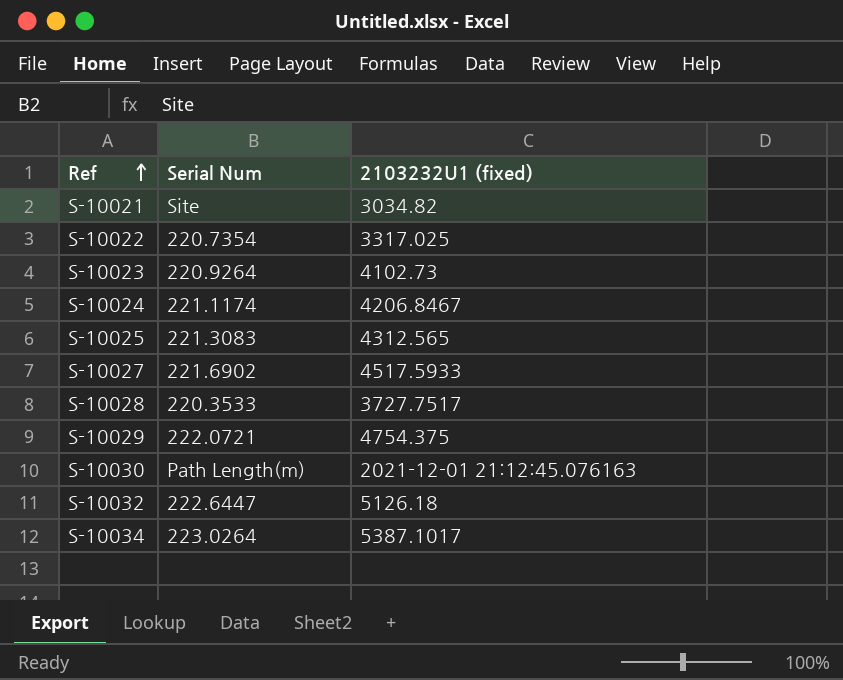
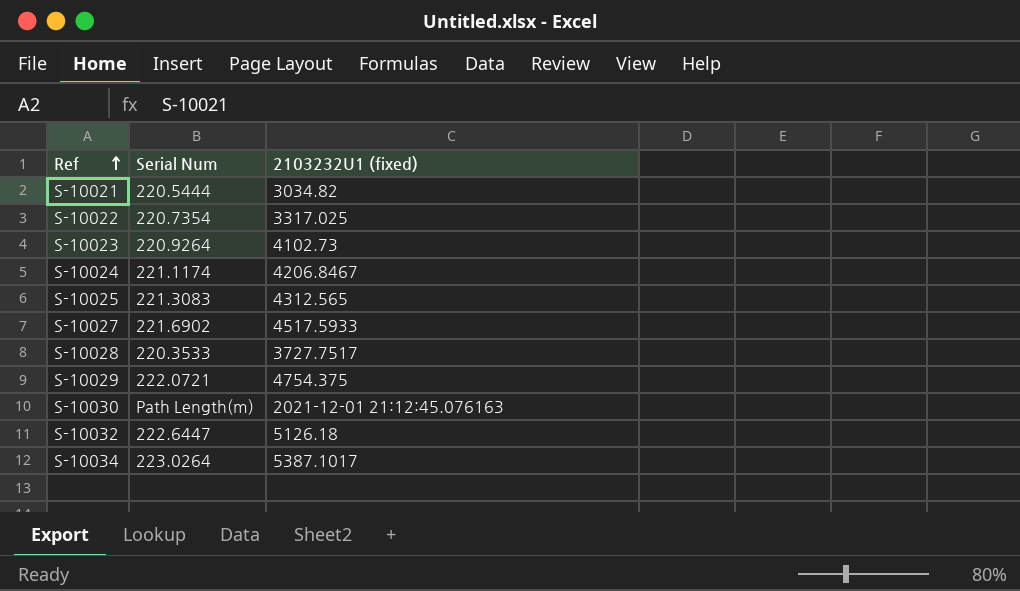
S-10021 | Serial Num: Site -> 220.5444

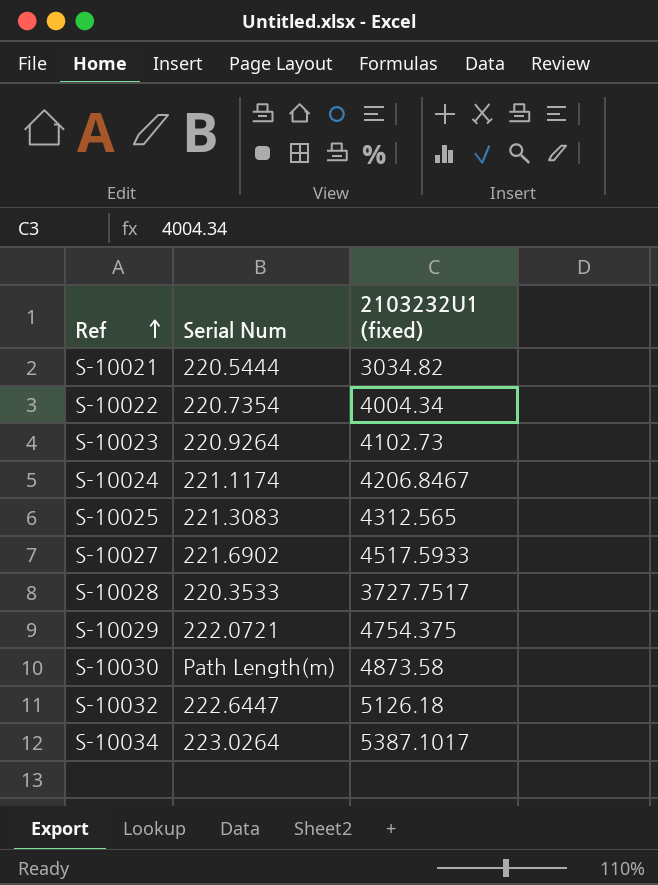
S-10022 | 2103232U1 (fixed): 3317.025 -> 4004.34
S-10030 | 2103232U1 (fixed): 2021-12-01 21:12:45.076163 -> 4873.58

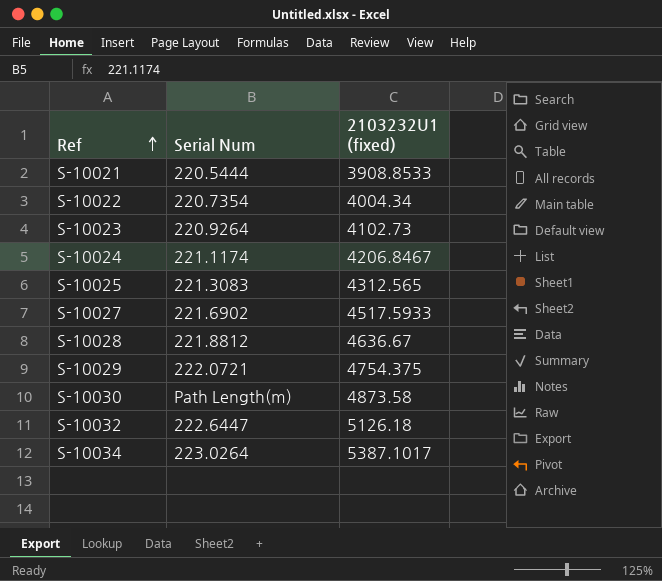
S-10021 | 2103232U1 (fixed): 3034.82 -> 3908.8533
S-10028 | Serial Num: 220.3533 -> 221.8812
S-10028 | 2103232U1 (fixed): 3727.7517 -> 4636.67

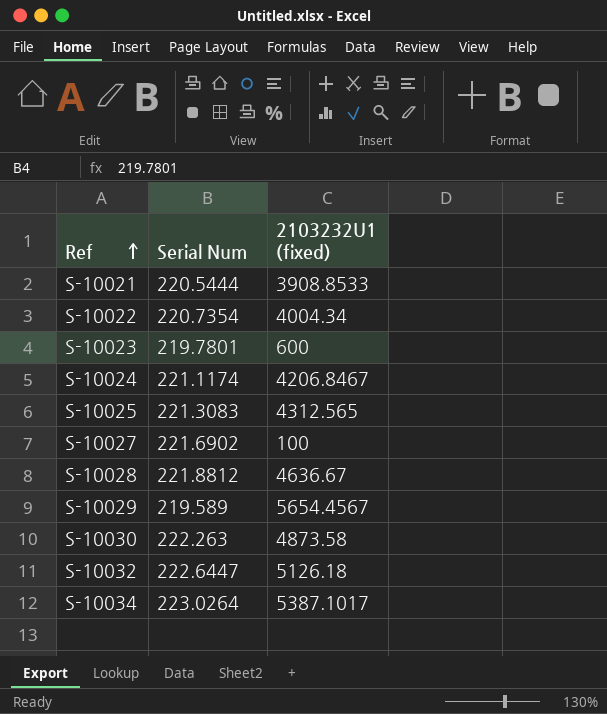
S-10023 | Serial Num: 220.9264 -> 219.7801
S-10023 | 2103232U1 (fixed): 4102.73 -> 600
S-10027 | 2103232U1 (fixed): 4517.5933 -> 100
S-10029 | Serial Num: 222.0721 -> 219.589
S-10029 | 2103232U1 (fixed): 4754.375 -> 5654.4567
S-10030 | Serial Num: Path Length(m) -> 222.263

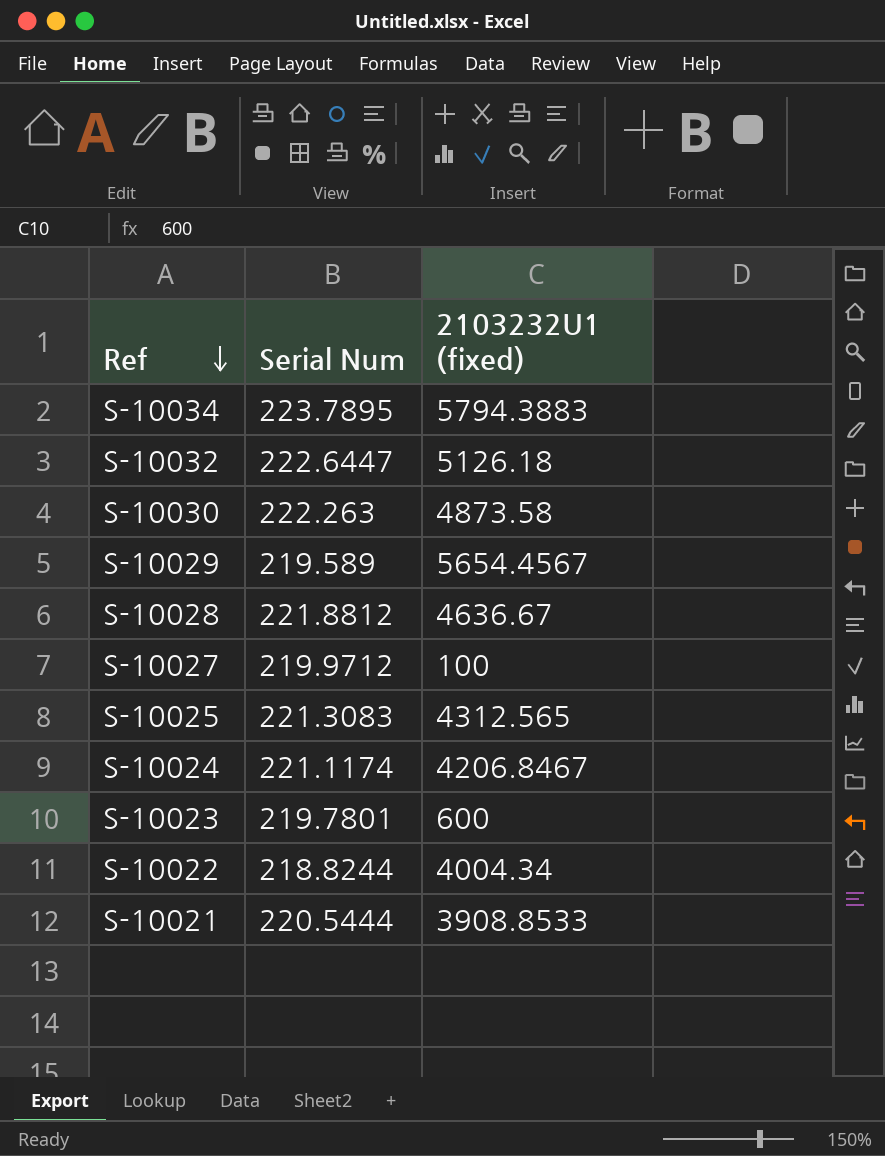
row order: Ref ascending -> Ref descending
S-10034 | Serial Num: 223.0264 -> 223.7895
S-10034 | 2103232U1 (fixed): 5387.1017 -> 5794.3883
S-10027 | Serial Num: 221.6902 -> 219.9712
S-10022 | Serial Num: 220.7354 -> 218.8244

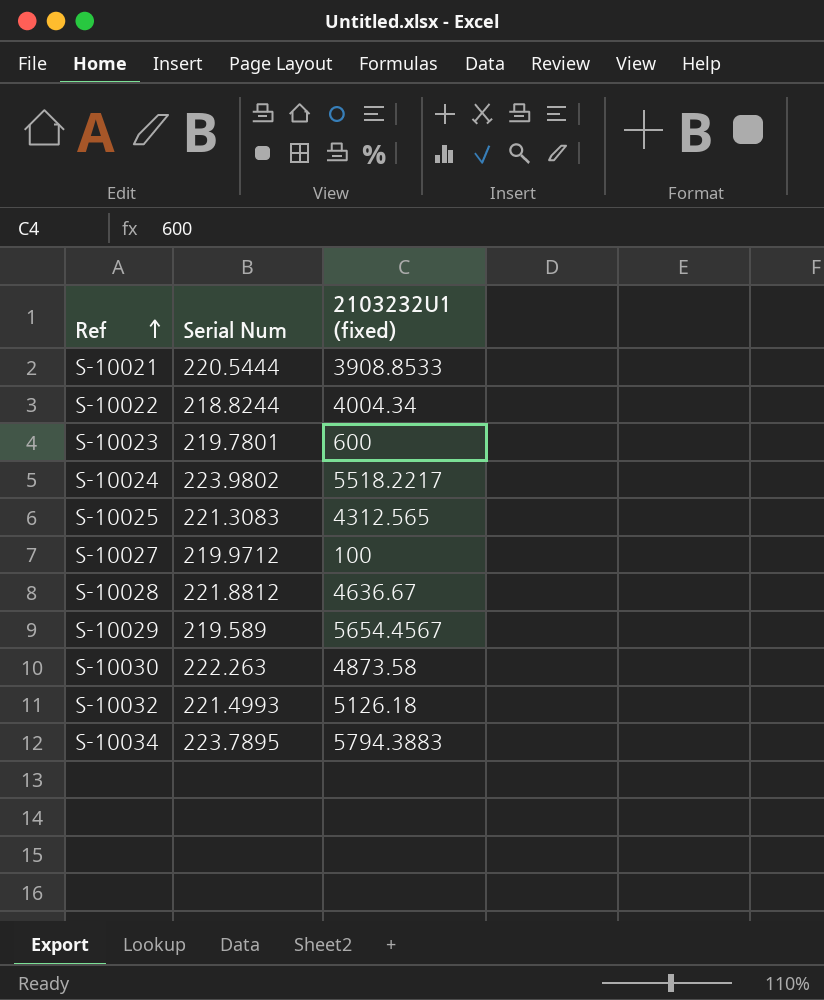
row order: Ref descending -> Ref ascending
S-10024 | Serial Num: 221.1174 -> 223.9802
S-10024 | 2103232U1 (fixed): 4206.8467 -> 5518.2217
S-10032 | Serial Num: 222.6447 -> 221.4993

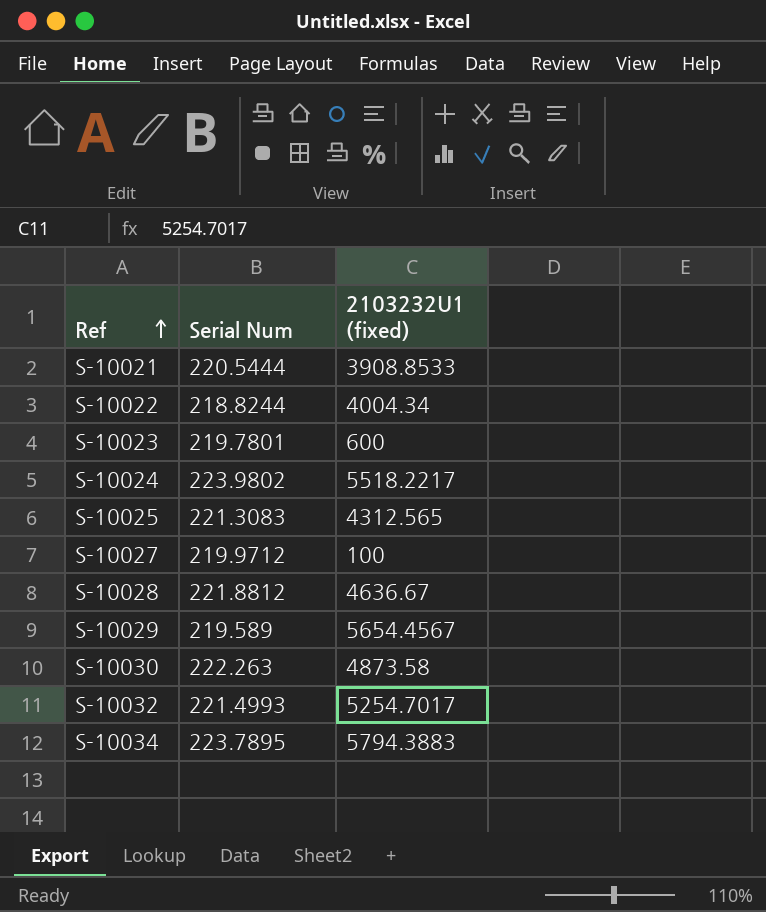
S-10032 | 2103232U1 (fixed): 5126.18 -> 5254.7017

